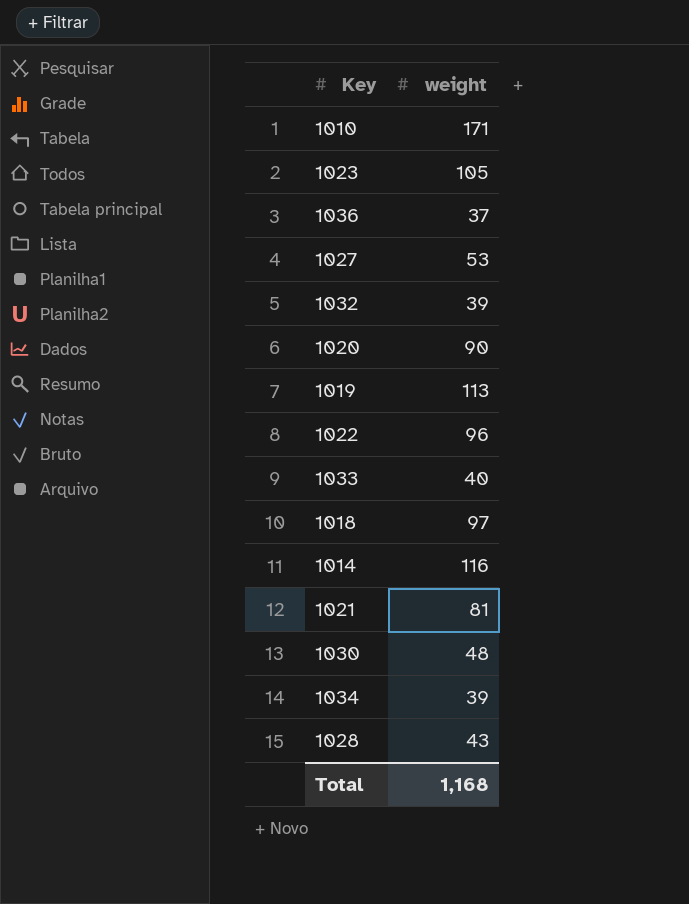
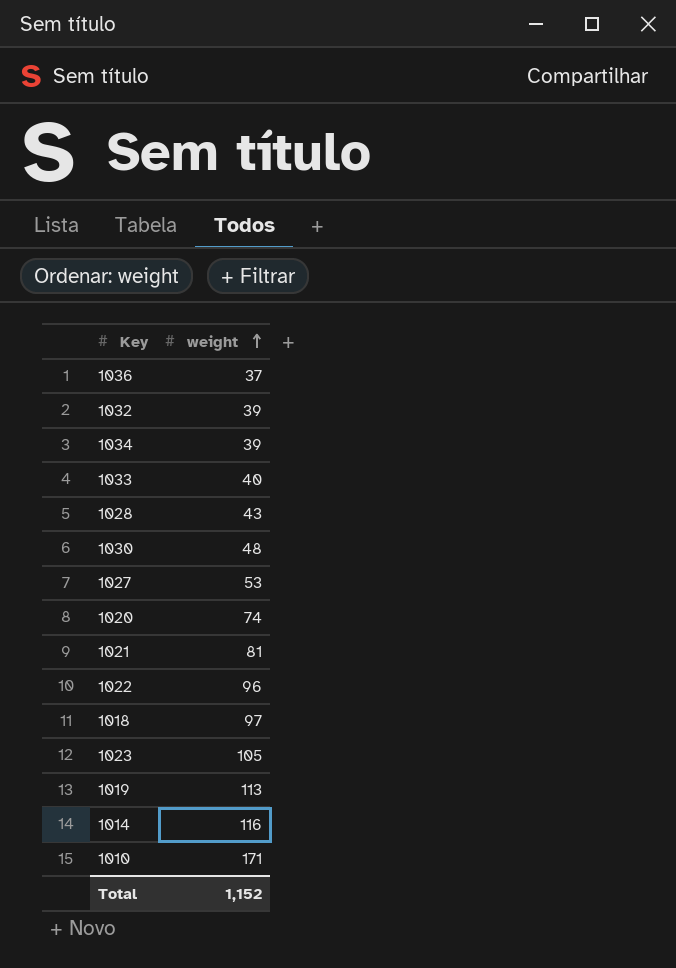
row order: none -> weight ascending
1020 | weight: 90 -> 74
Total | weight: 1,168 -> 1,152

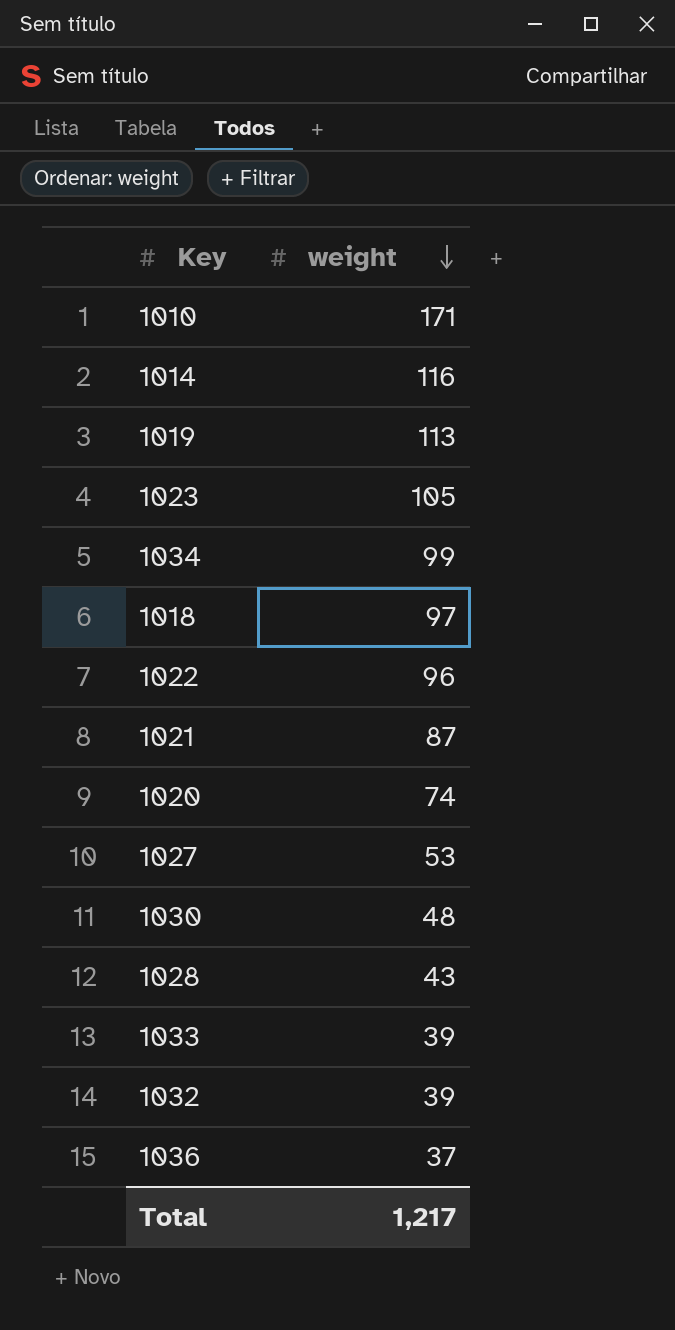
row order: weight ascending -> weight descending
1034 | weight: 39 -> 99
1021 | weight: 81 -> 87
1033 | weight: 40 -> 39
Total | weight: 1,152 -> 1,217

